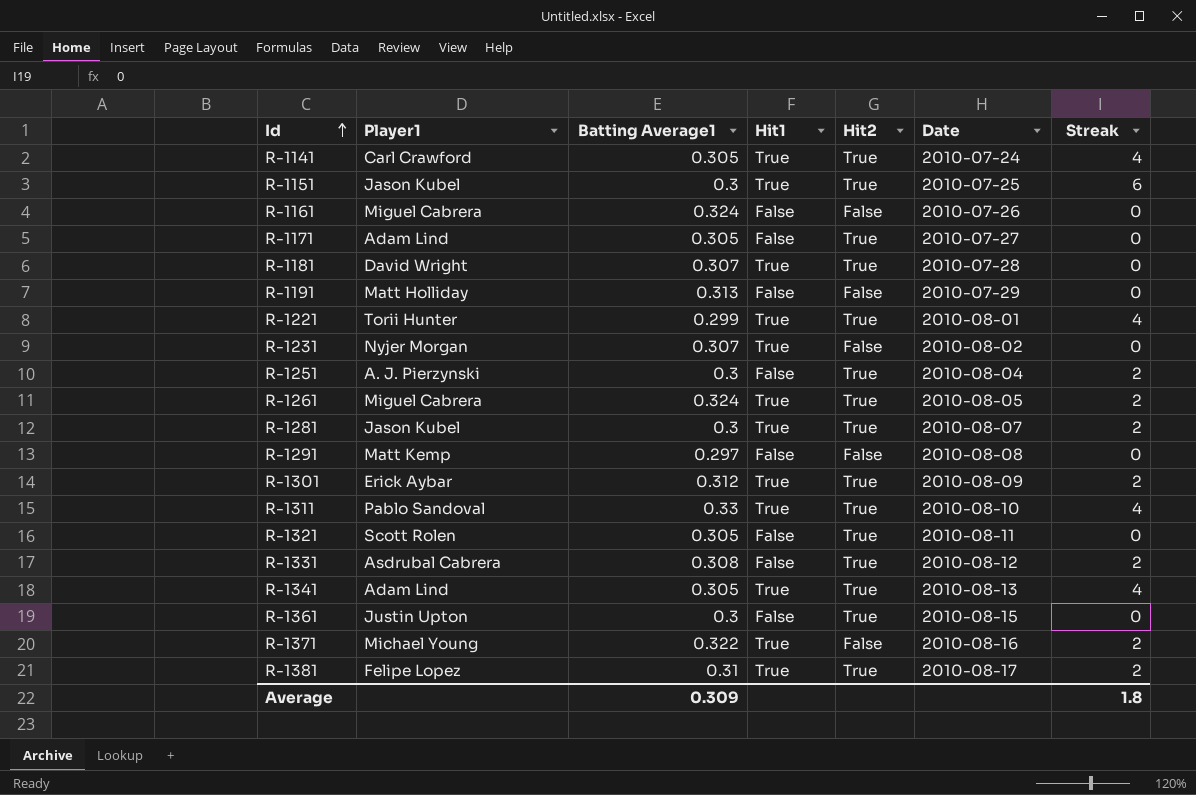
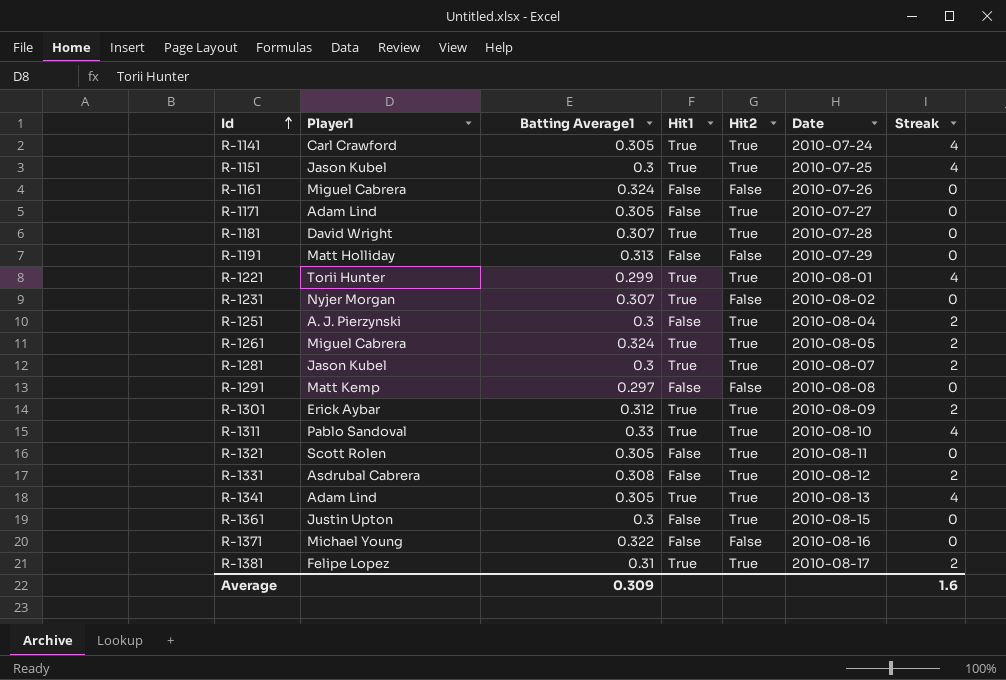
R-1151 | Streak: 6 -> 4
R-1371 | Hit1: True -> False
R-1371 | Streak: 2 -> 0
Average | Streak: 1.8 -> 1.6

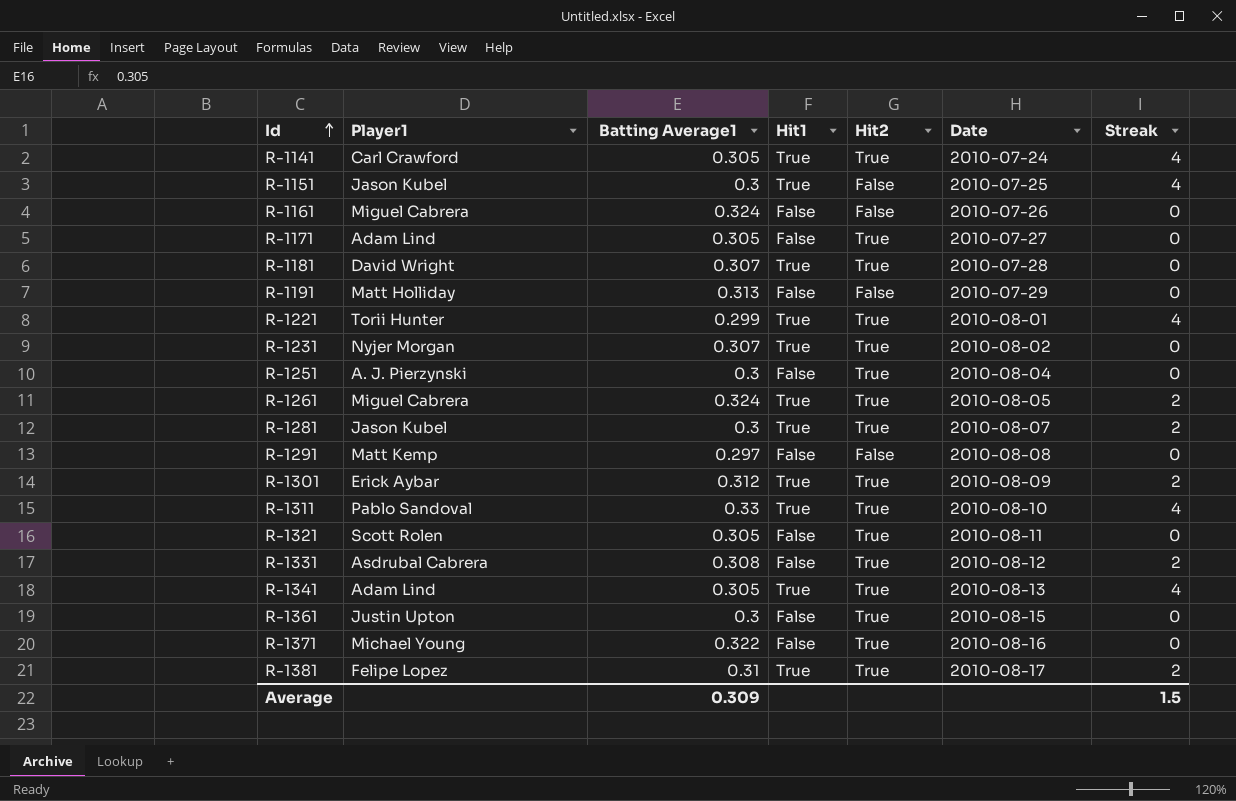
R-1151 | Hit2: True -> False
R-1231 | Hit2: False -> True
R-1251 | Streak: 2 -> 0
R-1371 | Hit2: False -> True
Average | Streak: 1.6 -> 1.5

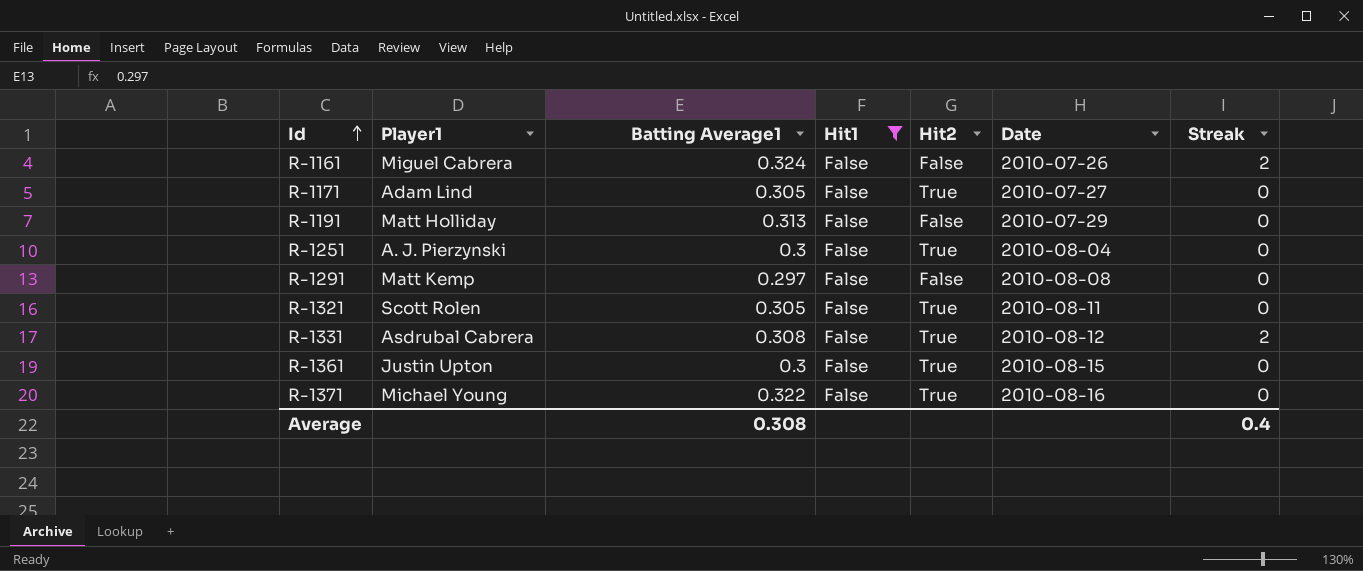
filter: none -> Hit1 = False
R-1161 | Streak: 0 -> 2
Average | Batting Average1: 0.309 -> 0.308
Average | Streak: 1.5 -> 0.4

